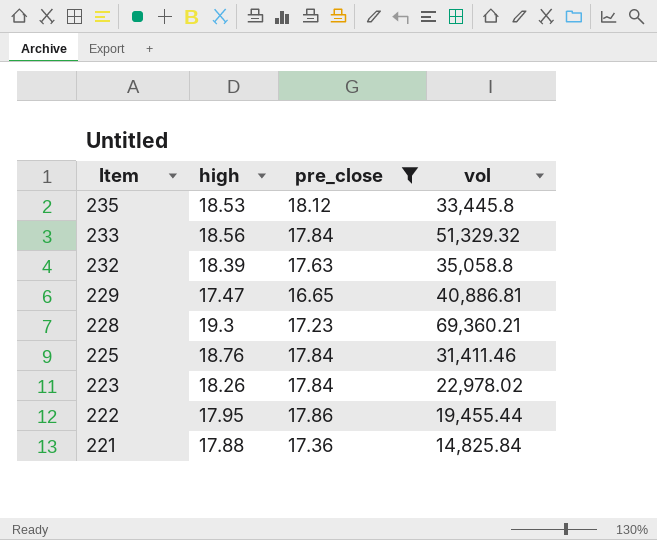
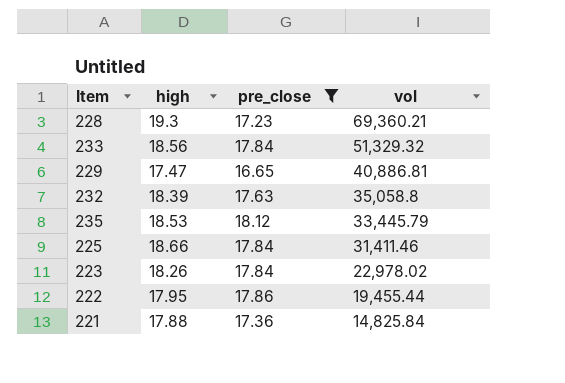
row order: Item descending -> vol descending
235 | vol: 33,445.8 -> 33,445.79
225 | high: 18.76 -> 18.66

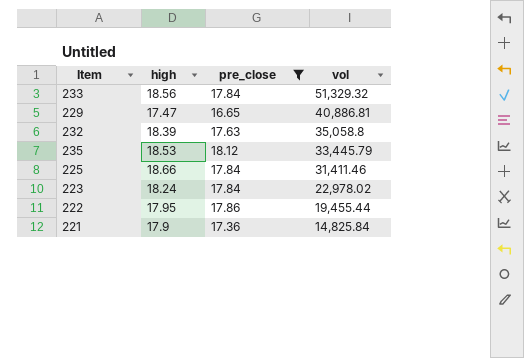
row 228: 19.3 | 17.23 | 69,360.21 -> none
223 | high: 18.26 -> 18.24
221 | high: 17.88 -> 17.9

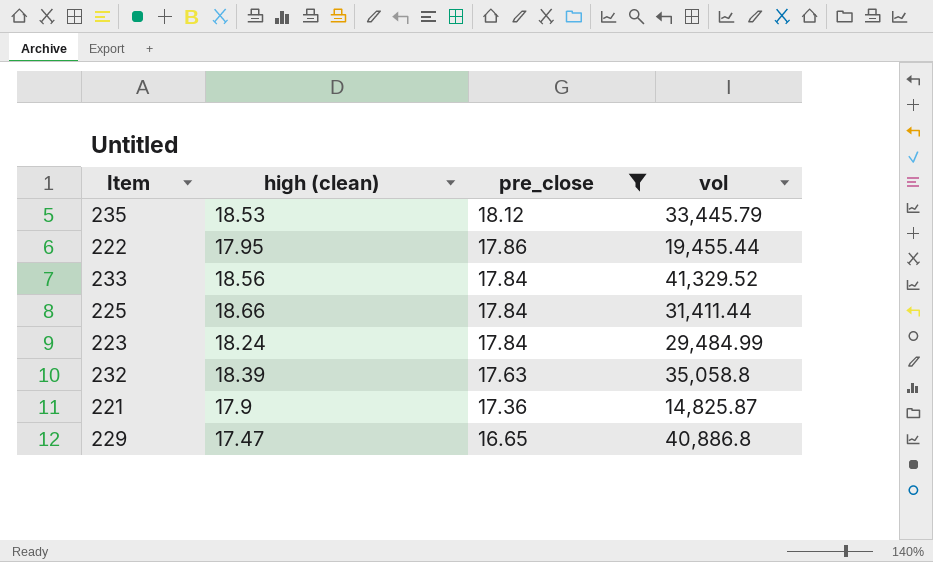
row order: vol descending -> pre_close descending
column name: high -> high (clean)
233 | vol: 51,329.32 -> 41,329.52
225 | vol: 31,411.46 -> 31,411.44
223 | vol: 22,978.02 -> 29,484.99
221 | vol: 14,825.84 -> 14,825.87
229 | vol: 40,886.81 -> 40,886.8

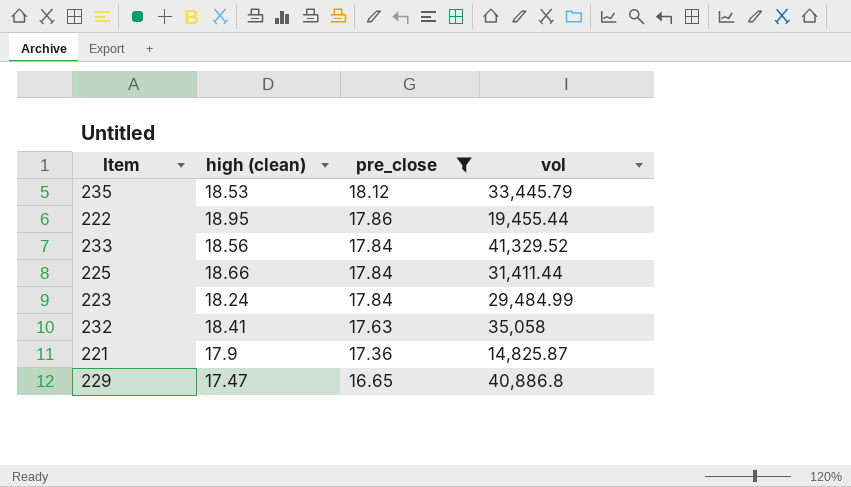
222 | high (clean): 17.95 -> 18.95
232 | high (clean): 18.39 -> 18.41
232 | vol: 35,058.8 -> 35,058

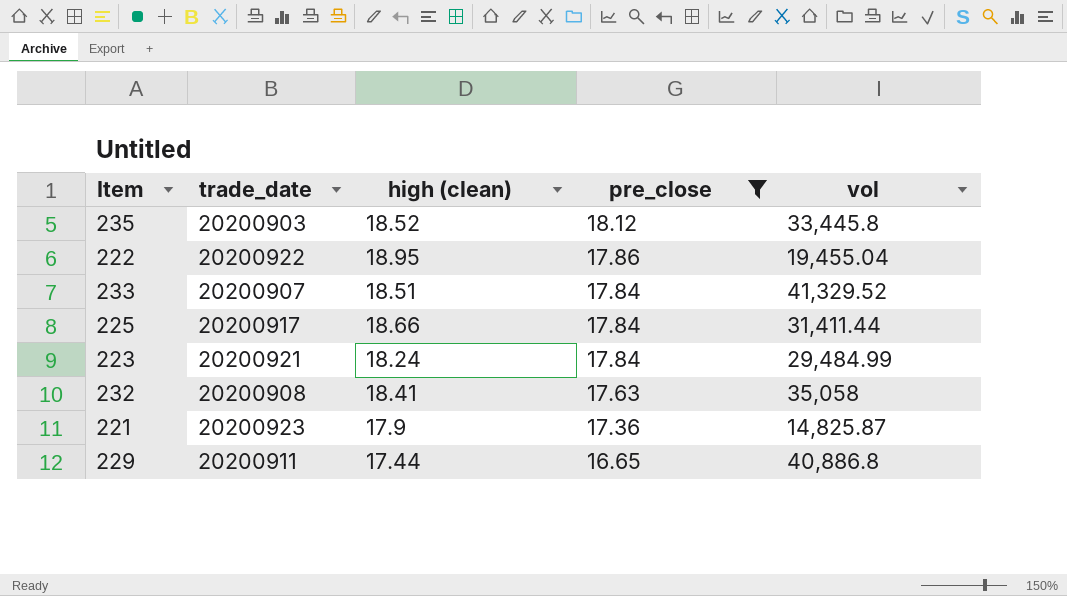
column trade_date | position: none -> 2
235 | high (clean): 18.53 -> 18.52
235 | vol: 33,445.79 -> 33,445.8
222 | vol: 19,455.44 -> 19,455.04
233 | high (clean): 18.56 -> 18.51
229 | high (clean): 17.47 -> 17.44

